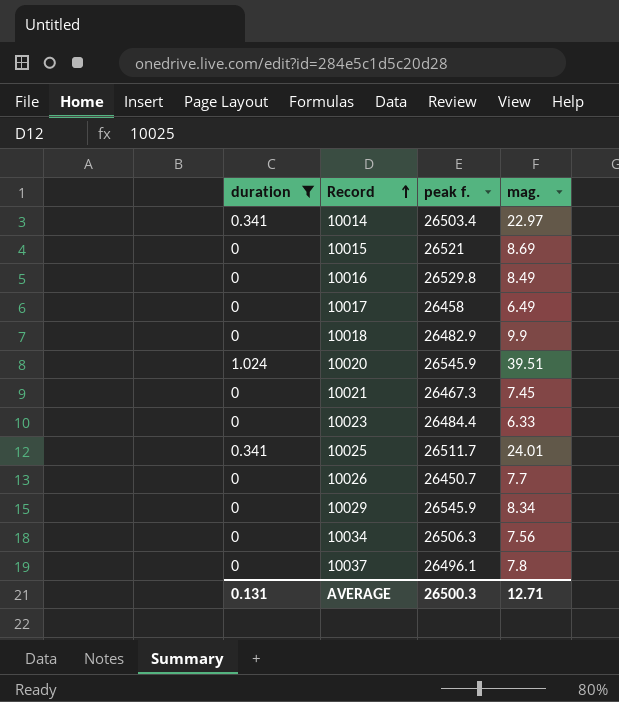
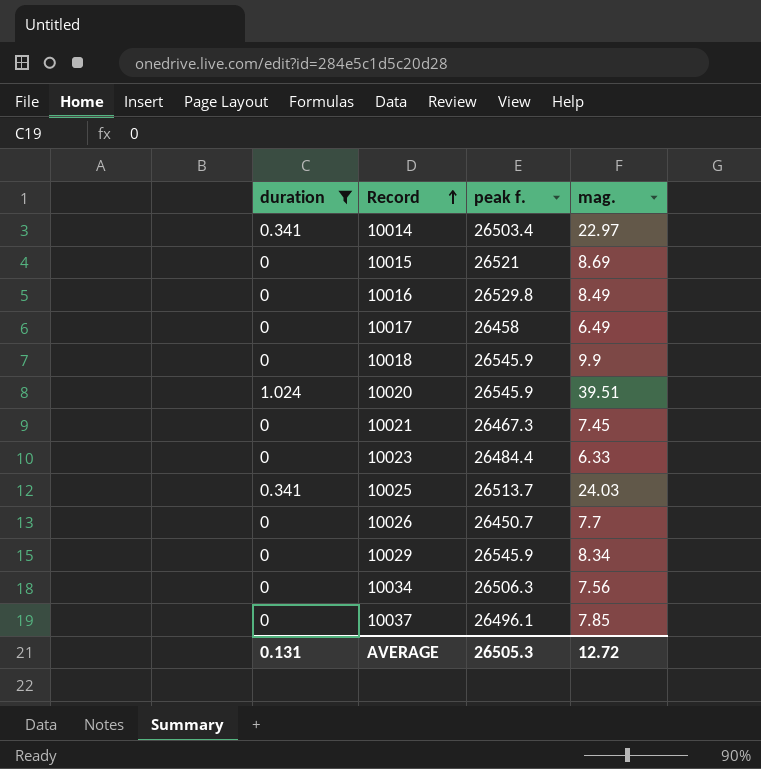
10018 | peak f.: 26482.9 -> 26545.9
10025 | peak f.: 26511.7 -> 26513.7
10025 | mag.: 24.01 -> 24.03
10037 | mag.: 7.8 -> 7.85
AVERAGE | peak f.: 26500.3 -> 26505.3
AVERAGE | mag.: 12.71 -> 12.72

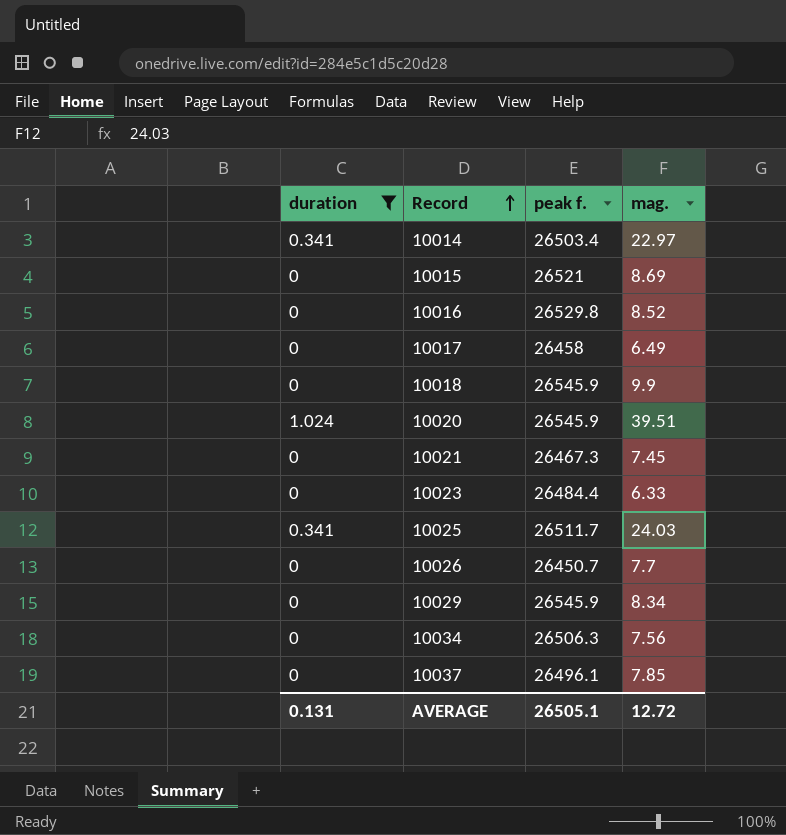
10016 | mag.: 8.49 -> 8.52
10025 | peak f.: 26513.7 -> 26511.7
AVERAGE | peak f.: 26505.3 -> 26505.1

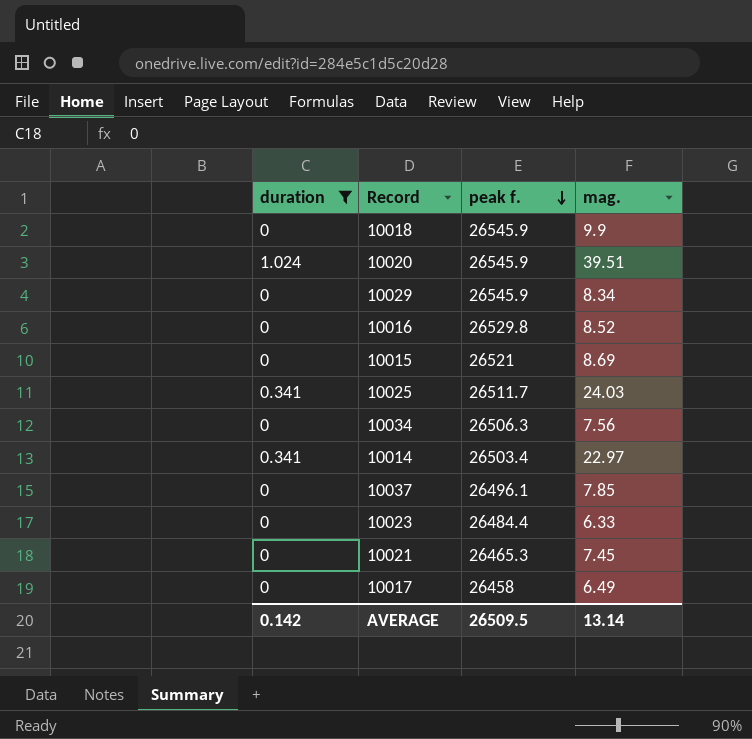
row order: Record ascending -> peak f. descending
row 10026: 0 | 26450.7 | 7.7 -> none
10021 | peak f.: 26467.3 -> 26465.3
AVERAGE | duration: 0.131 -> 0.142
AVERAGE | peak f.: 26505.1 -> 26509.5
AVERAGE | mag.: 12.72 -> 13.14

